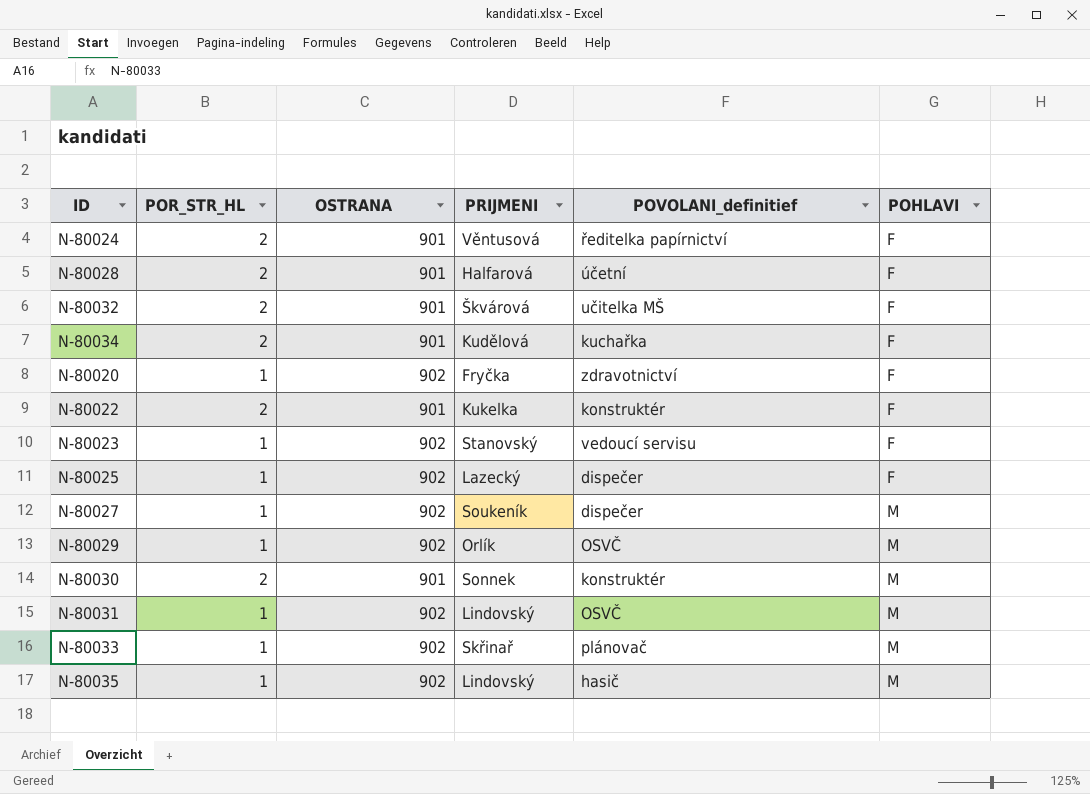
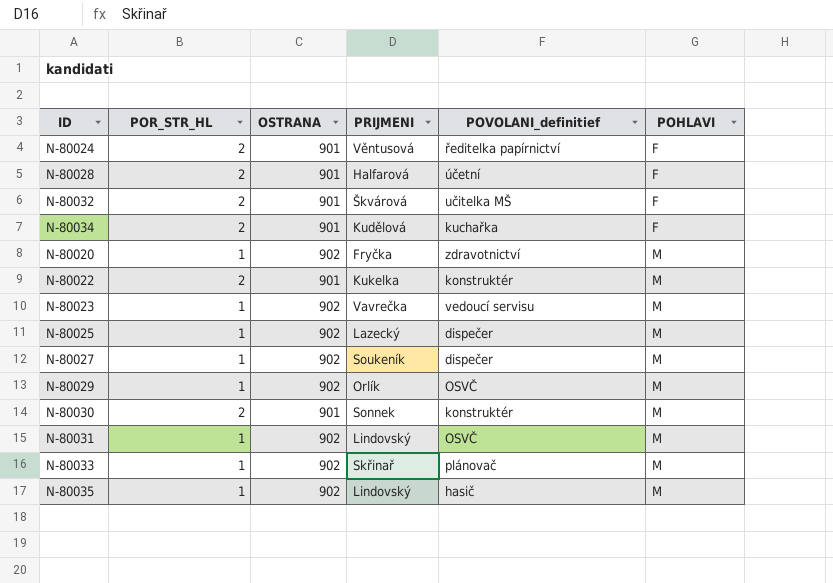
N-80020 | POHLAVI: F -> M
N-80022 | POHLAVI: F -> M
N-80023 | PRIJMENI: Stanovský -> Vavrečka
N-80023 | POHLAVI: F -> M
N-80025 | POHLAVI: F -> M

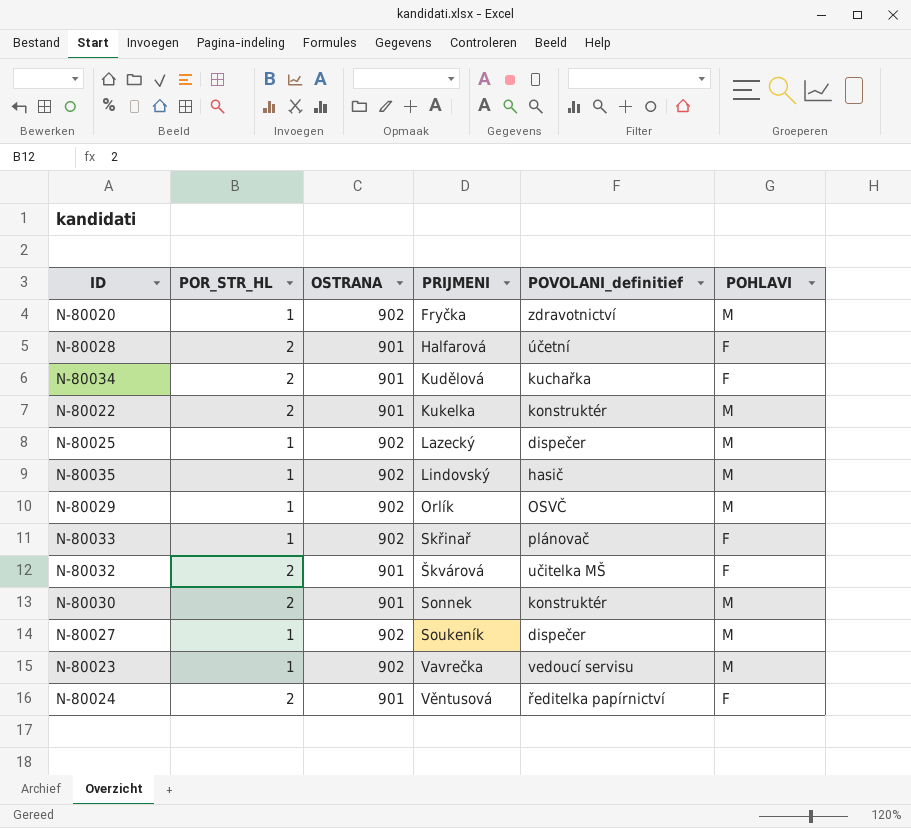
row order: POHLAVI ascending -> PRIJMENI ascending
row N-80031: 1 | 902 | Lindovský | OSVČ | M -> none
N-80033 | POHLAVI: M -> F

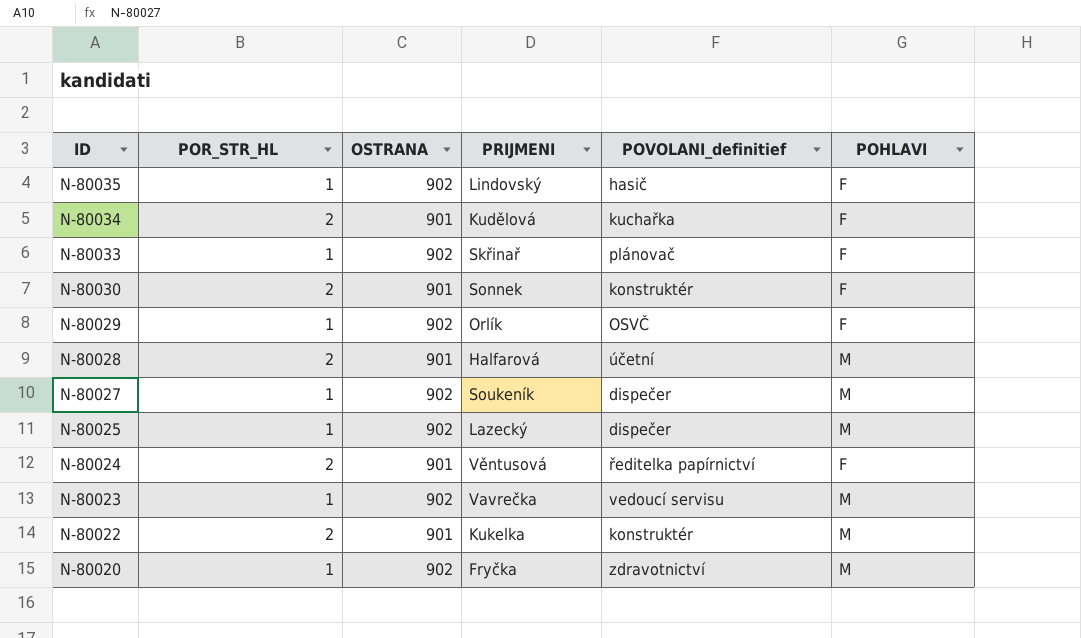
row order: PRIJMENI ascending -> ID descending
row N-80032: 2 | 901 | Škvárová | učitelka MŠ | F -> none
N-80035 | POHLAVI: M -> F
N-80030 | POHLAVI: M -> F
N-80029 | POHLAVI: M -> F
N-80028 | POHLAVI: F -> M

